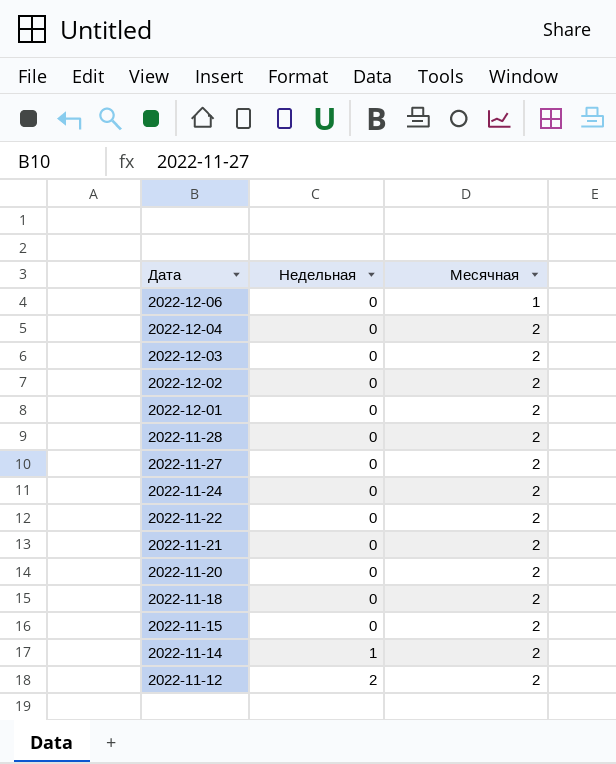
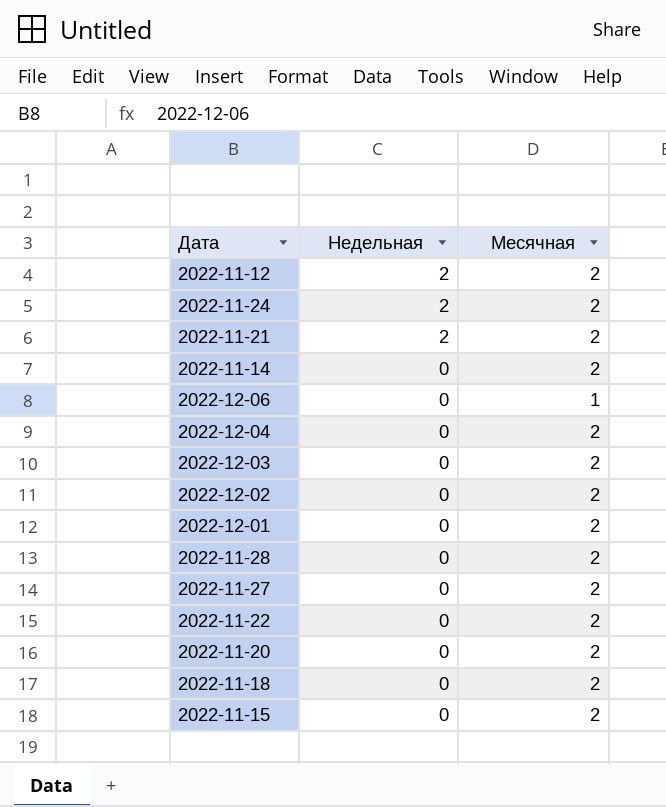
row order: Дата descending -> Недельная descending
2022-11-24 | Недельная: 0 -> 2
2022-11-21 | Недельная: 0 -> 2
2022-11-14 | Недельная: 1 -> 0

